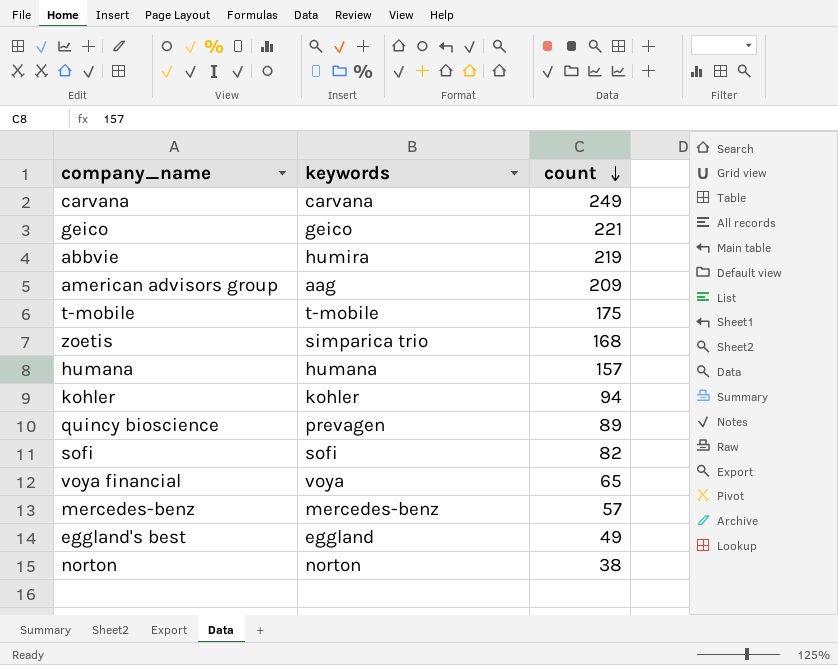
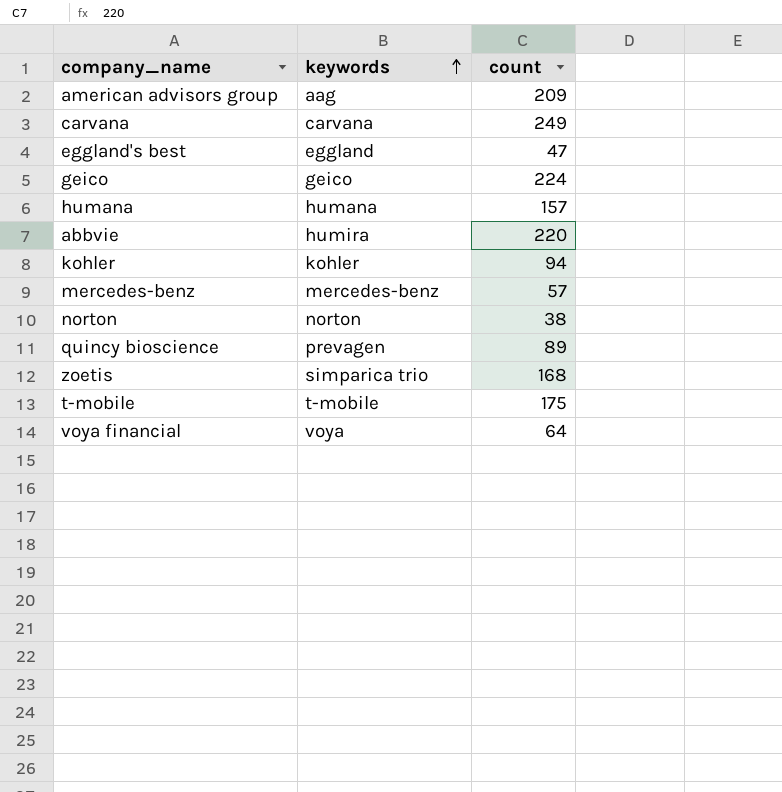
row order: count descending -> keywords ascending
row sofi: sofi | 82 -> none
eggland's best | count: 49 -> 47
geico | count: 221 -> 224
abbvie | count: 219 -> 220
voya financial | count: 65 -> 64

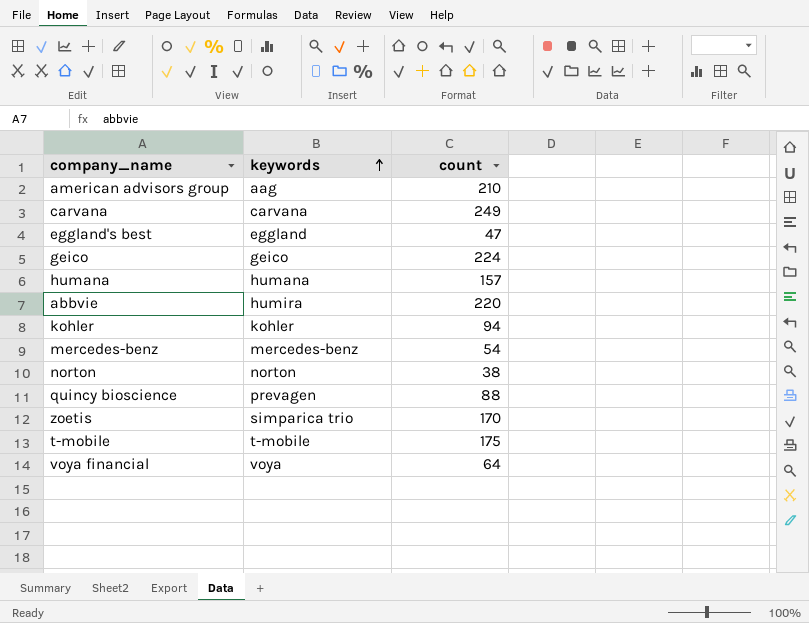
american advisors group | count: 209 -> 210
mercedes-benz | count: 57 -> 54
quincy bioscience | count: 89 -> 88
zoetis | count: 168 -> 170

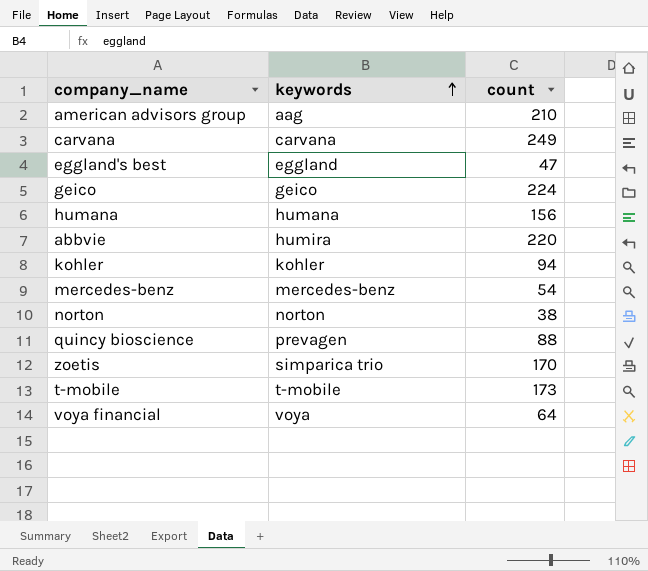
humana | count: 157 -> 156
t-mobile | count: 175 -> 173

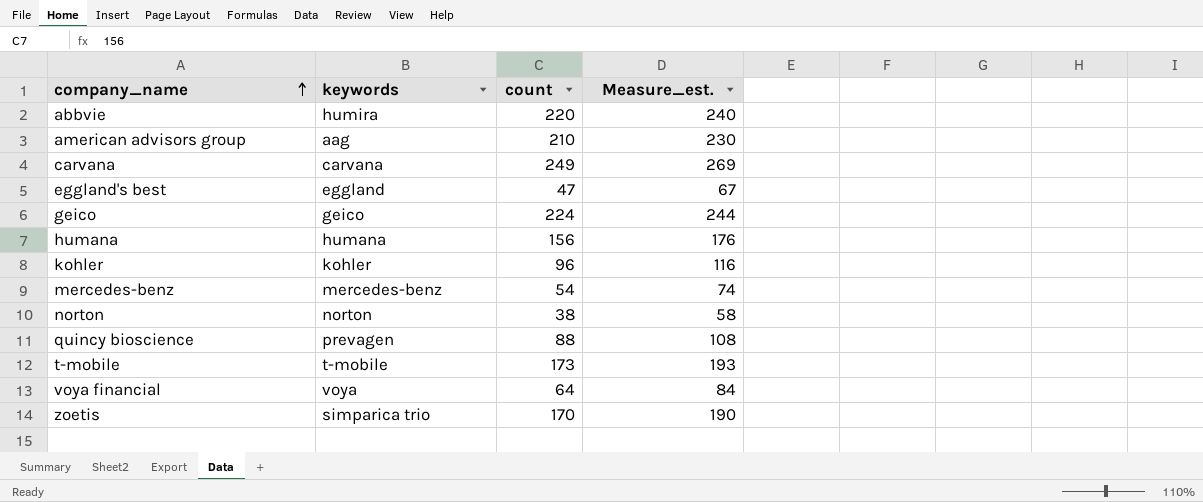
row order: keywords ascending -> company_name ascending
column Measure_est. | formula: none -> [count] + 20
kohler | count: 94 -> 96

